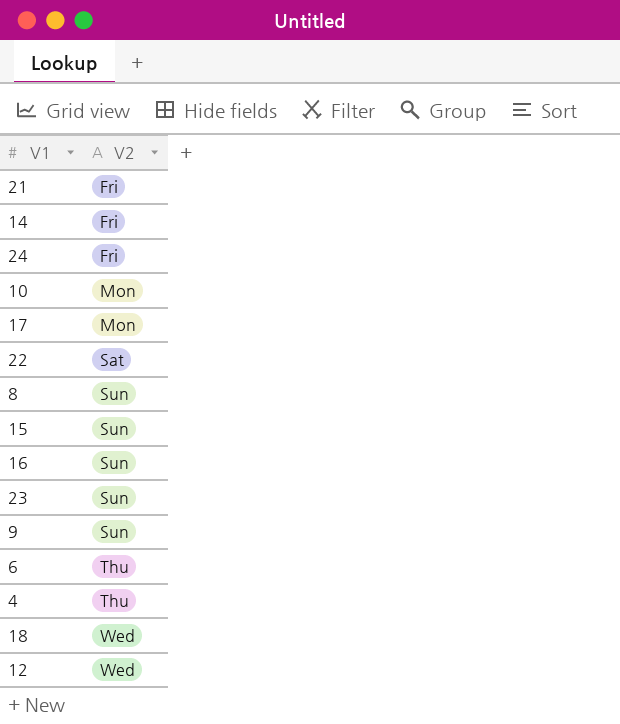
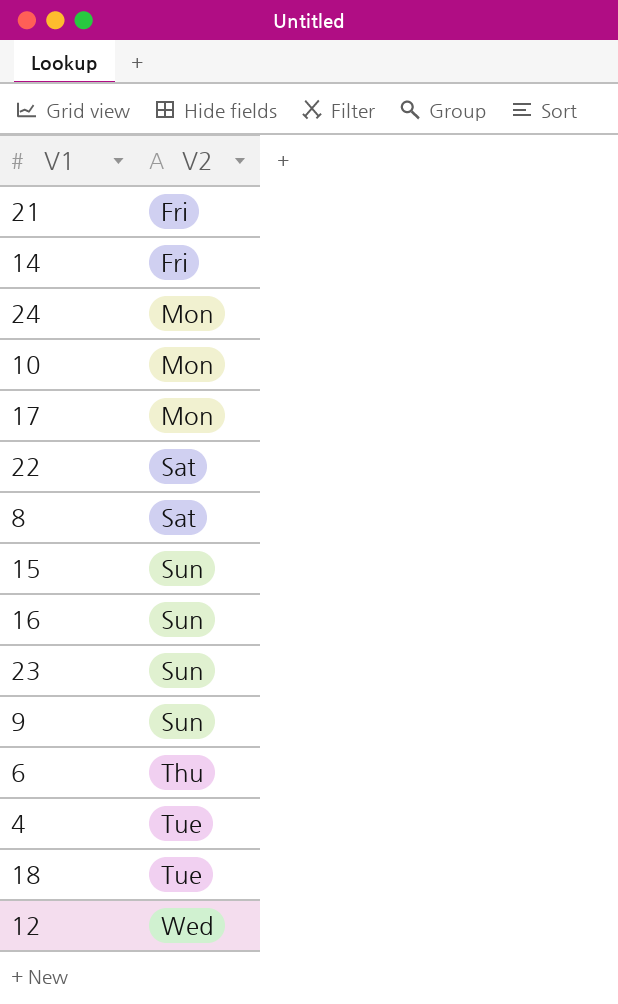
24 | V2: Fri -> Mon
8 | V2: Sun -> Sat
4 | V2: Thu -> Tue
18 | V2: Wed -> Tue

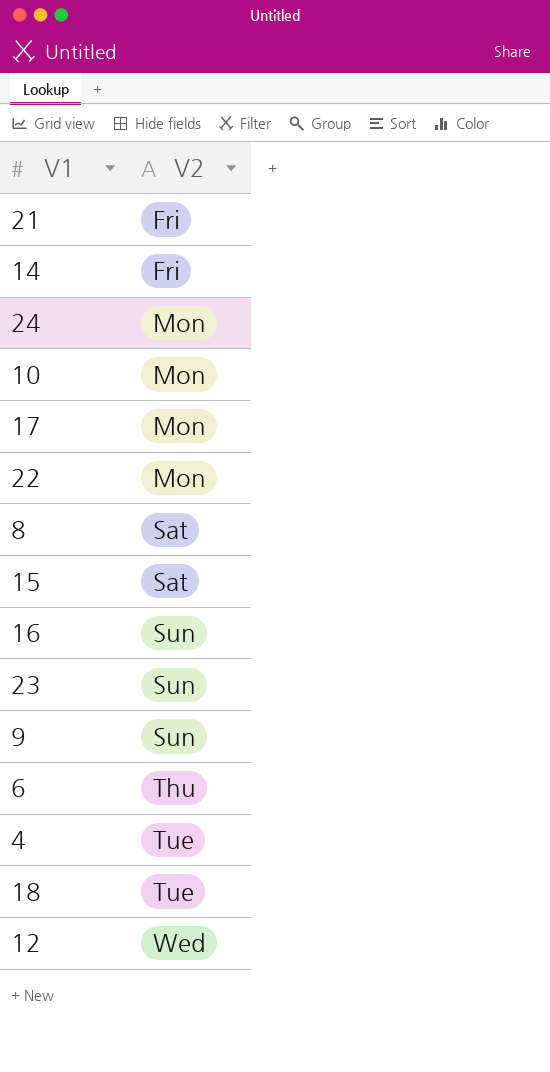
22 | V2: Sat -> Mon
15 | V2: Sun -> Sat

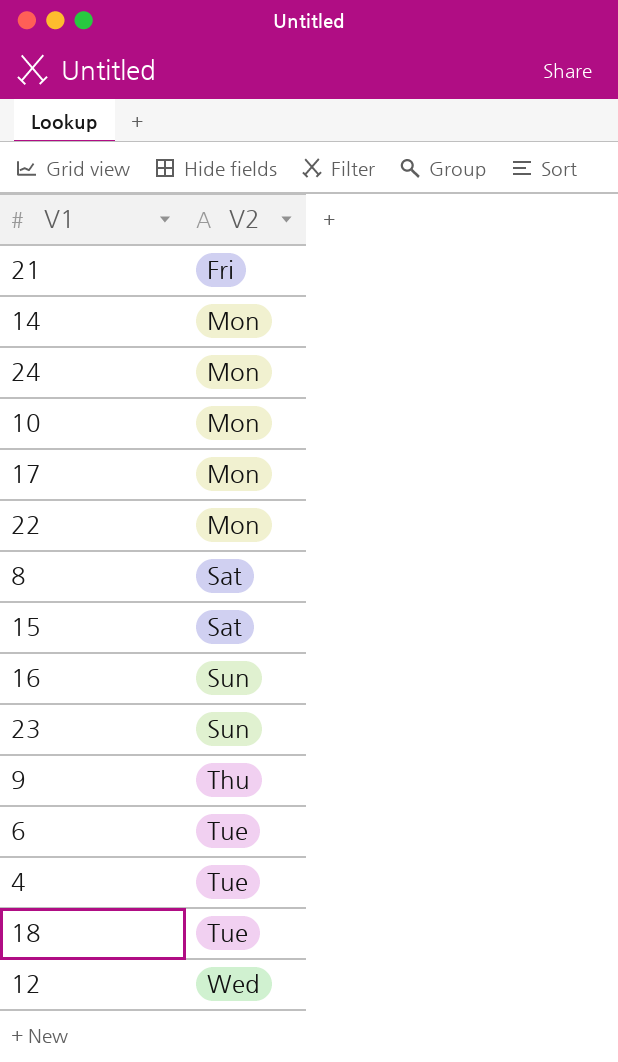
14 | V2: Fri -> Mon
9 | V2: Sun -> Thu
6 | V2: Thu -> Tue

